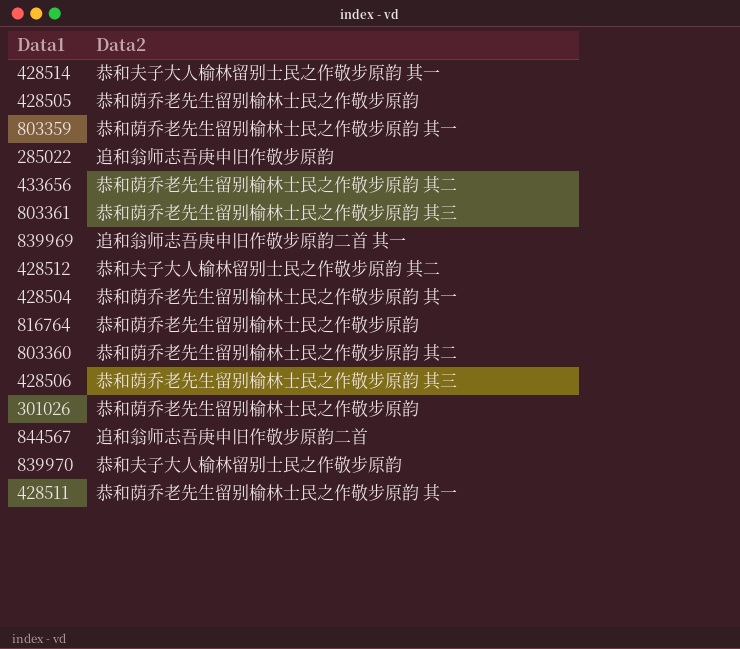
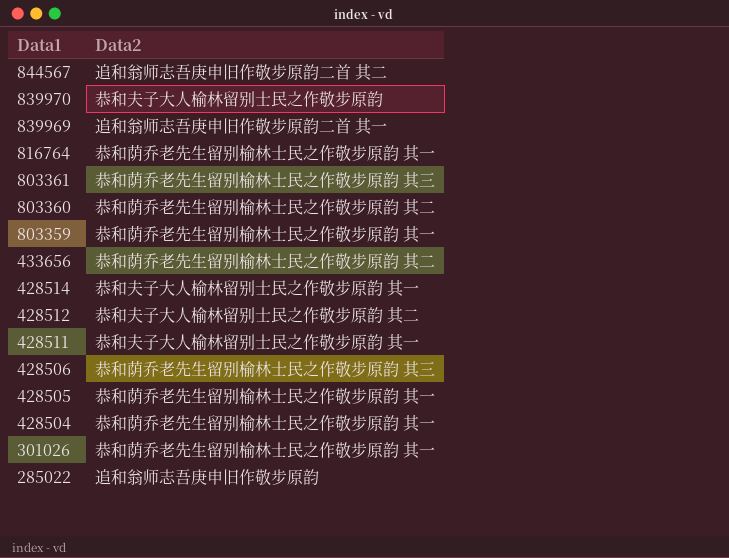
row order: none -> Data1 descending
844567 | Data2: 追和翁师志吾庚申旧作敬步原韵二首 -> 追和翁师志吾庚申旧作敬步原韵二首 其二
816764 | Data2: 恭和荫乔老先生留别榆林士民之作敬步原韵 -> 恭和荫乔老先生留别榆林士民之作敬步原韵 其一
428511 | Data2: 恭和荫乔老先生留别榆林士民之作敬步原韵 其一 -> 恭和夫子大人榆林留别士民之作敬步原韵 其一
428505 | Data2: 恭和荫乔老先生留别榆林士民之作敬步原韵 -> 恭和荫乔老先生留别榆林士民之作敬步原韵 其一
301026 | Data2: 恭和荫乔老先生留别榆林士民之作敬步原韵 -> 恭和荫乔老先生留别榆林士民之作敬步原韵 其一

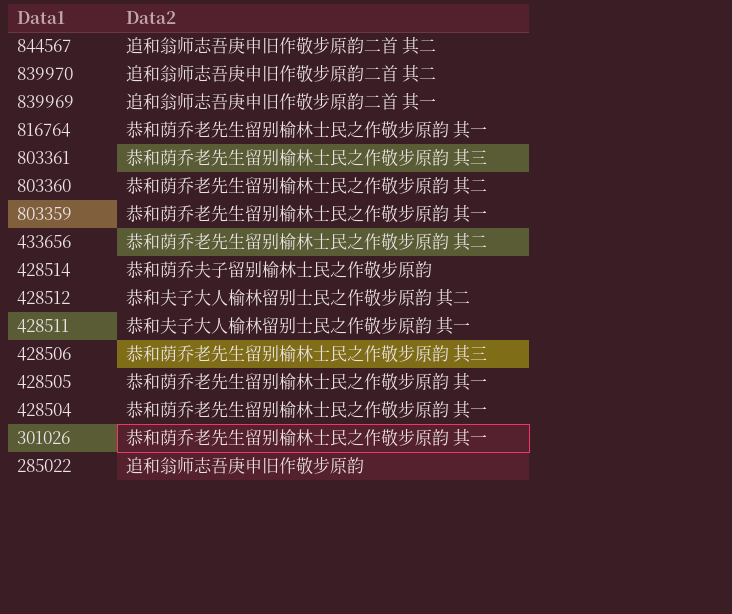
839970 | Data2: 恭和夫子大人榆林留别士民之作敬步原韵 -> 追和翁师志吾庚申旧作敬步原韵二首 其二
428514 | Data2: 恭和夫子大人榆林留别士民之作敬步原韵 其一 -> 恭和荫乔夫子留别榆林士民之作敬步原韵

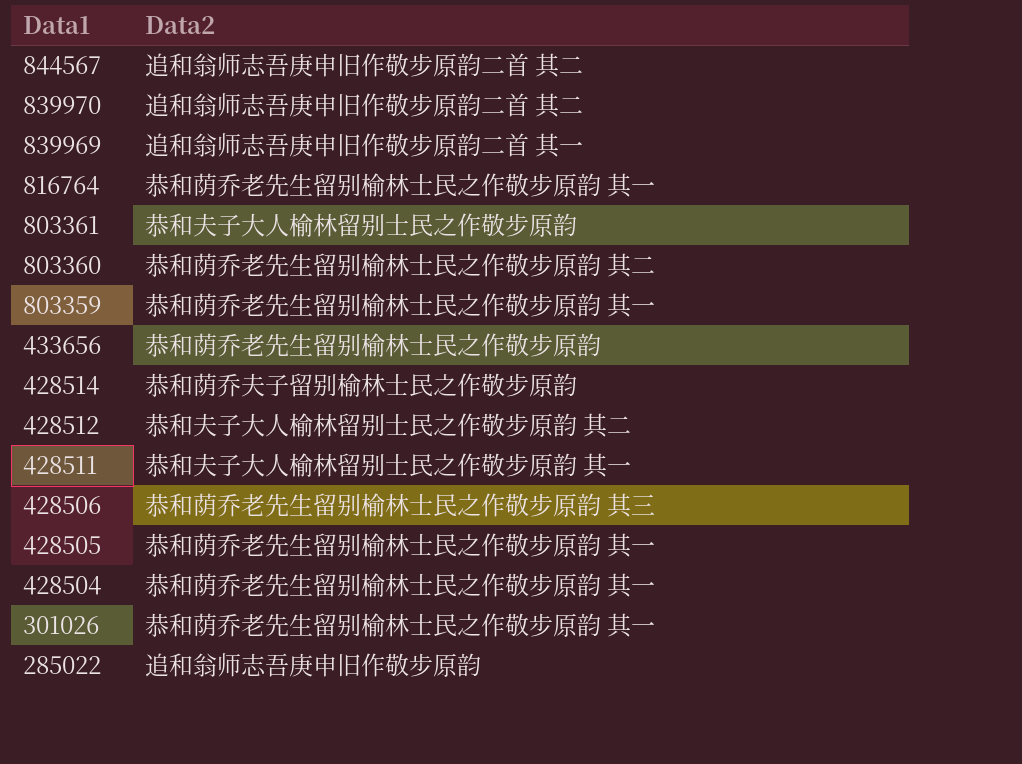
803361 | Data2: 恭和荫乔老先生留别榆林士民之作敬步原韵 其三 -> 恭和夫子大人榆林留别士民之作敬步原韵
433656 | Data2: 恭和荫乔老先生留别榆林士民之作敬步原韵 其二 -> 恭和荫乔老先生留别榆林士民之作敬步原韵

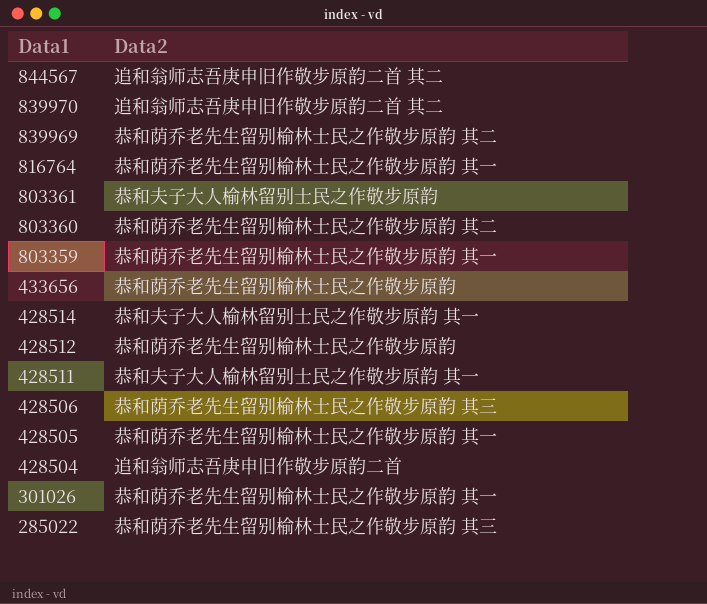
839969 | Data2: 追和翁师志吾庚申旧作敬步原韵二首 其一 -> 恭和荫乔老先生留别榆林士民之作敬步原韵 其二
428514 | Data2: 恭和荫乔夫子留别榆林士民之作敬步原韵 -> 恭和夫子大人榆林留别士民之作敬步原韵 其一
428512 | Data2: 恭和夫子大人榆林留别士民之作敬步原韵 其二 -> 恭和荫乔老先生留别榆林士民之作敬步原韵
428504 | Data2: 恭和荫乔老先生留别榆林士民之作敬步原韵 其一 -> 追和翁师志吾庚申旧作敬步原韵二首
285022 | Data2: 追和翁师志吾庚申旧作敬步原韵 -> 恭和荫乔老先生留别榆林士民之作敬步原韵 其三

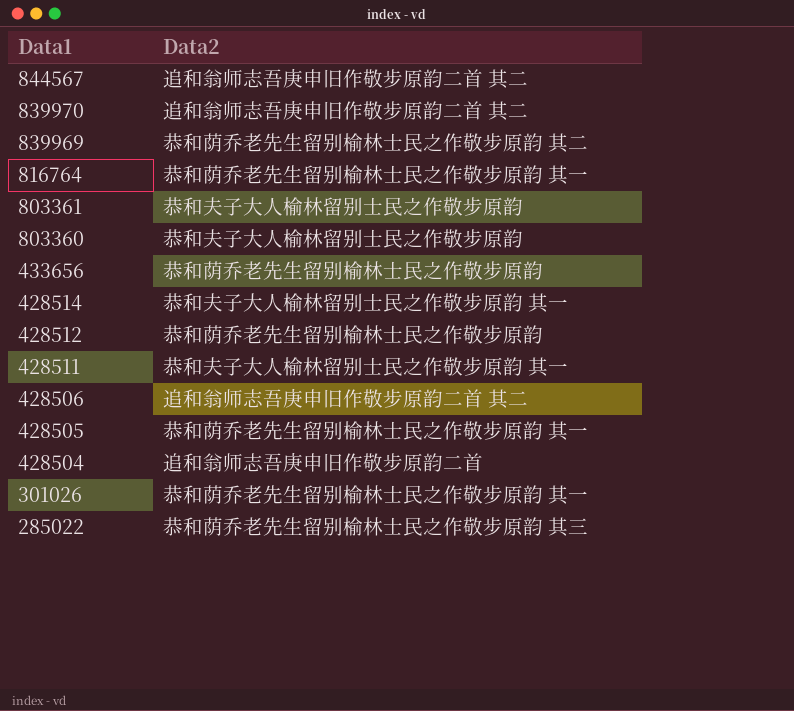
row 803359: 恭和荫乔老先生留别榆林士民之作敬步原韵 其一 -> none
803360 | Data2: 恭和荫乔老先生留别榆林士民之作敬步原韵 其二 -> 恭和夫子大人榆林留别士民之作敬步原韵
428506 | Data2: 恭和荫乔老先生留别榆林士民之作敬步原韵 其三 -> 追和翁师志吾庚申旧作敬步原韵二首 其二

